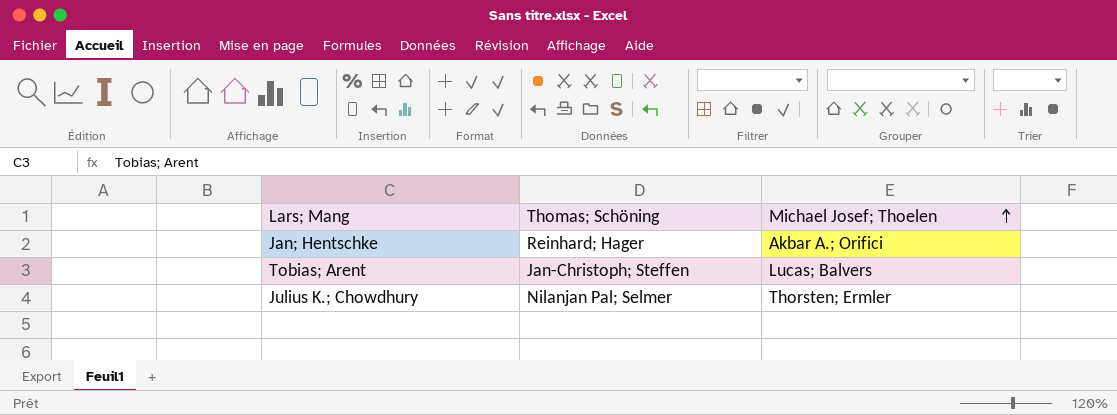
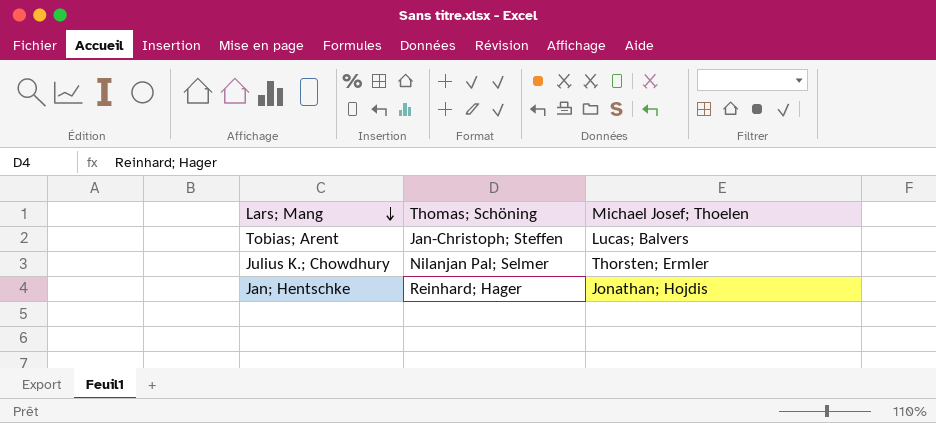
row order: Michael Josef; Thoelen ascending -> Lars; Mang descending
Jan; Hentschke | Michael Josef; Thoelen: Akbar A.; Orifici -> Jonathan; Hojdis

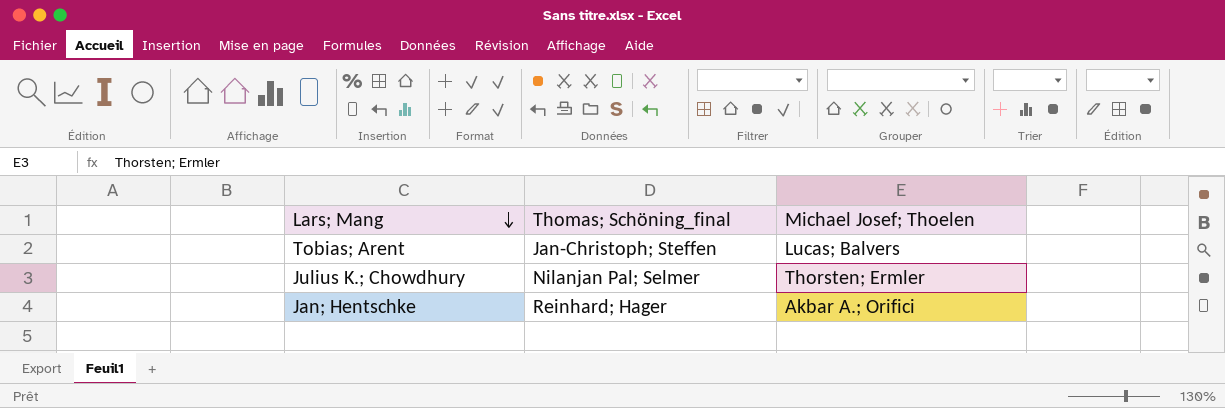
column name: Thomas; Schöning -> Thomas; Schöning_final
Jan; Hentschke | Michael Josef; Thoelen: Jonathan; Hojdis -> Akbar A.; Orifici

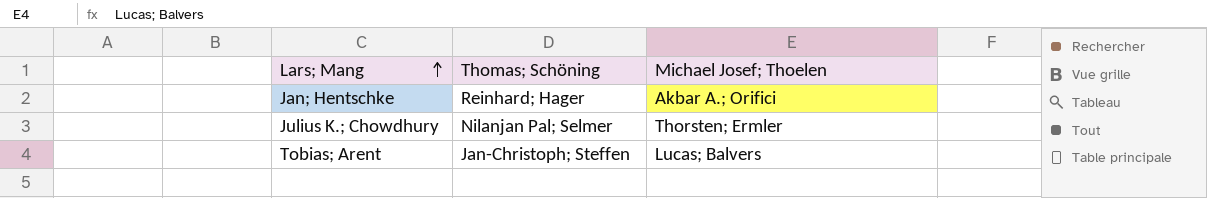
row order: Lars; Mang descending -> Lars; Mang ascending
column name: Thomas; Schöning_final -> Thomas; Schöning

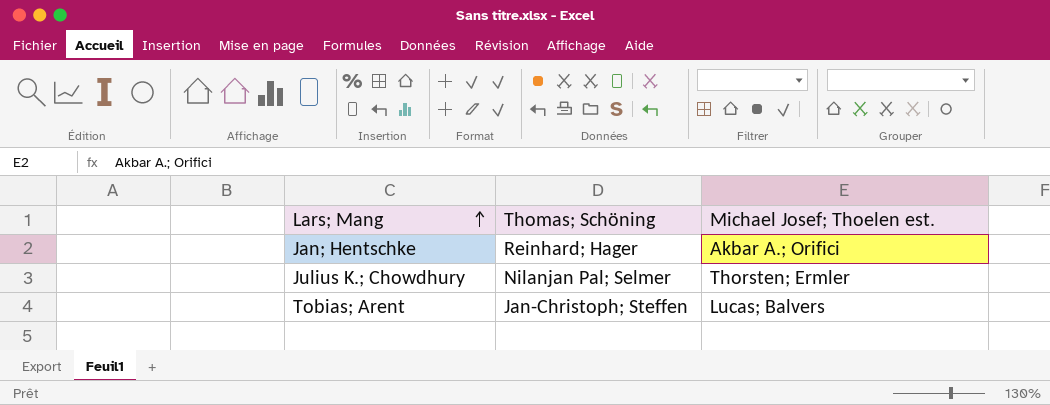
column name: Michael Josef; Thoelen -> Michael Josef; Thoelen est.

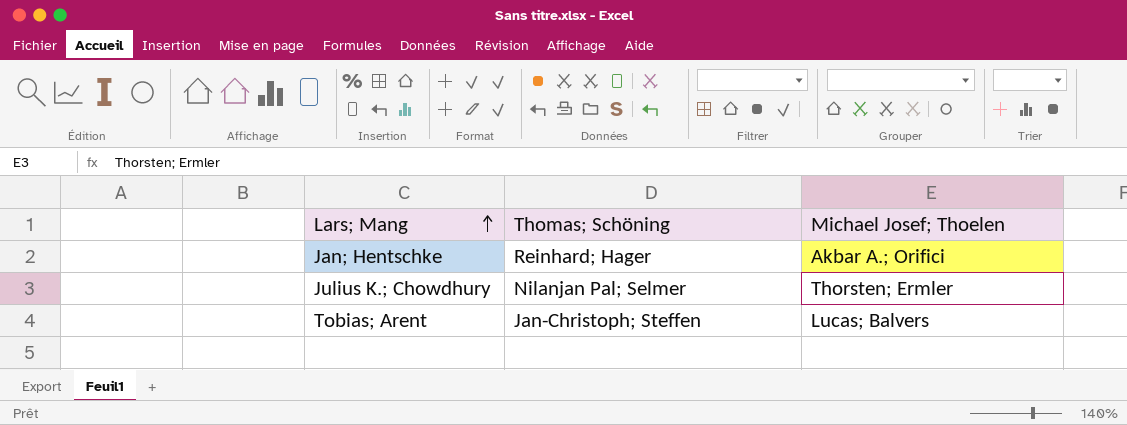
column name: Michael Josef; Thoelen est. -> Michael Josef; Thoelen

